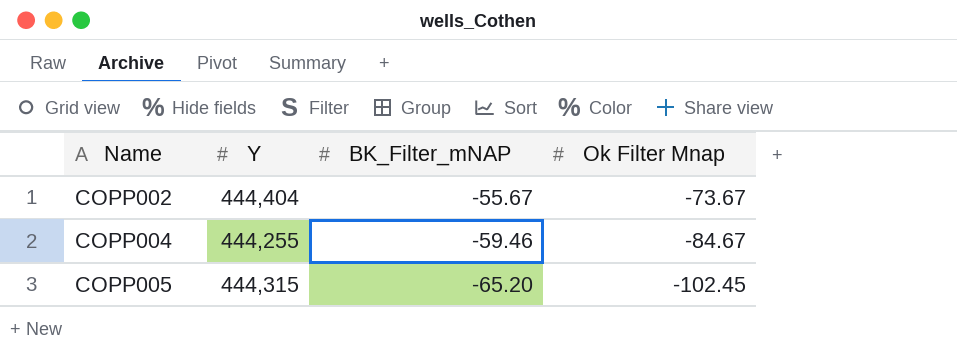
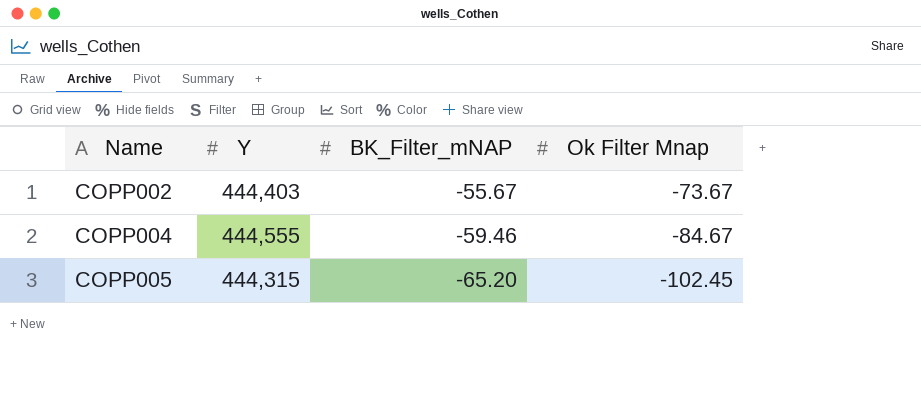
COPP002 | Y: 444,404 -> 444,403
COPP004 | Y: 444,255 -> 444,555

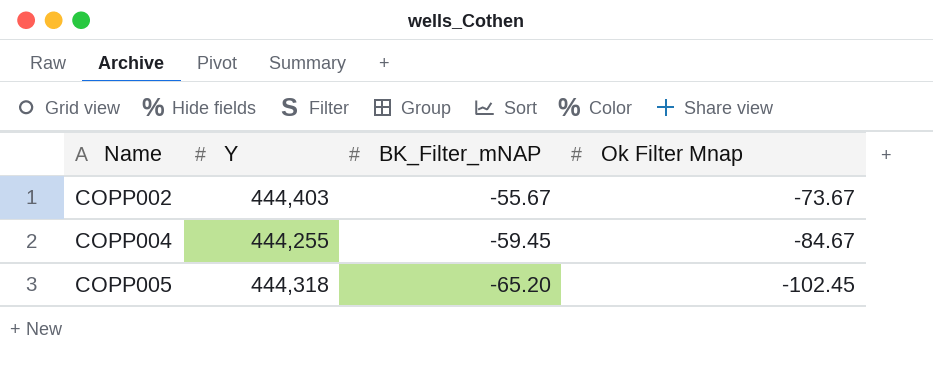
COPP004 | Y: 444,555 -> 444,255
COPP004 | BK_Filter_mNAP: -59.46 -> -59.45
COPP005 | Y: 444,315 -> 444,318

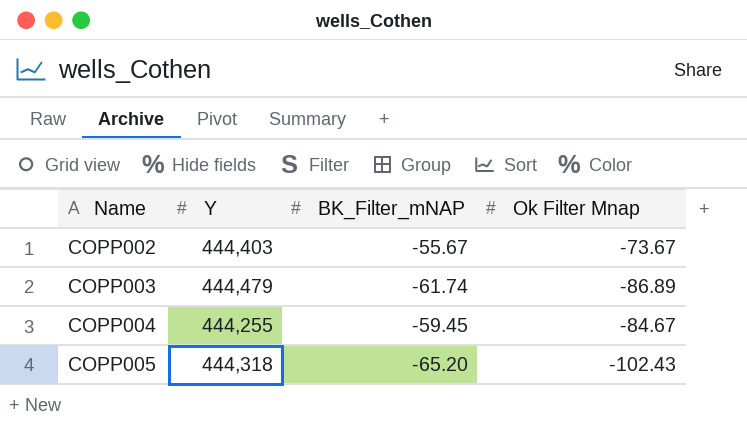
row COPP003: none -> 444,479 | -61.74 | -86.89
COPP005 | Ok Filter Mnap: -102.45 -> -102.43

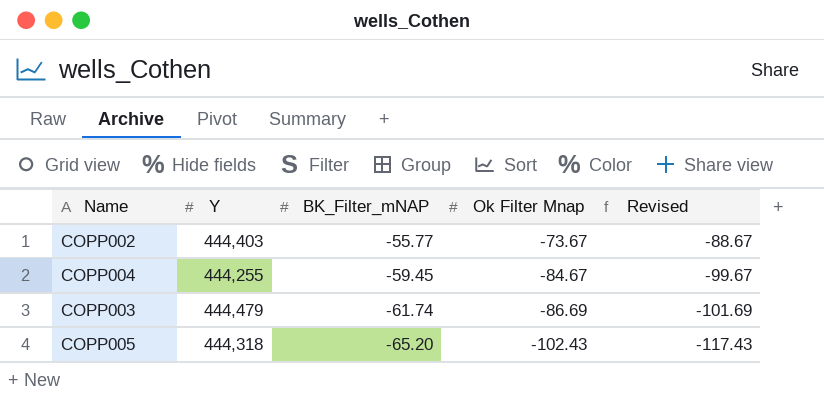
row order: Name ascending -> BK_Filter_mNAP descending
column Revised | formula: none -> [Ok Filter Mnap] - 15
COPP002 | BK_Filter_mNAP: -55.67 -> -55.77
COPP003 | Ok Filter Mnap: -86.89 -> -86.69

